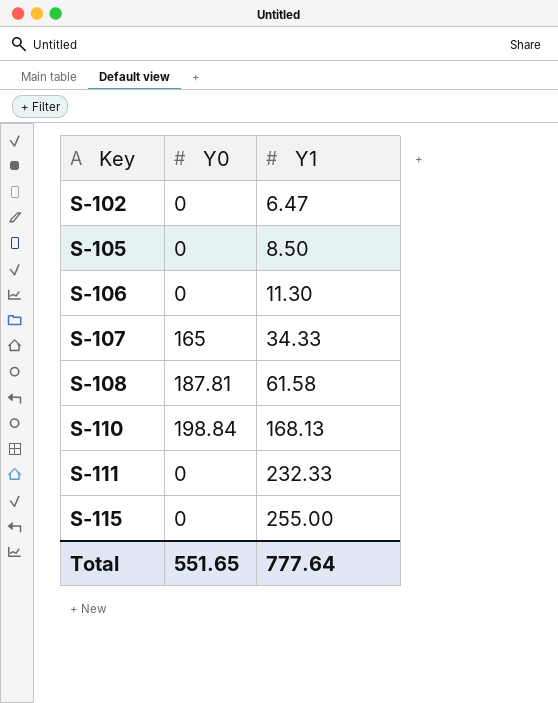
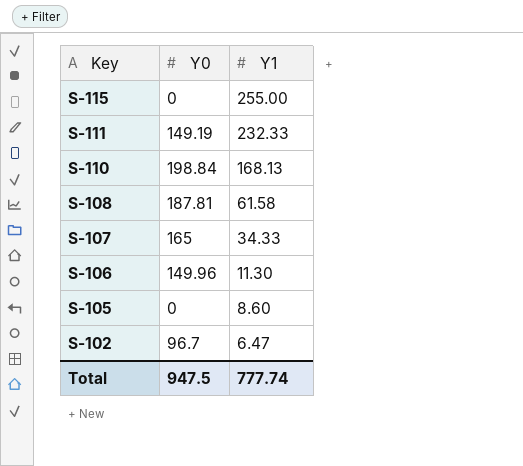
row order: Key ascending -> Key descending
S-111 | Y0: 0 -> 149.19
S-106 | Y0: 0 -> 149.96
S-105 | Y1: 8.50 -> 8.60
S-102 | Y0: 0 -> 96.7
Total | Y0: 551.65 -> 947.5
Total | Y1: 777.64 -> 777.74

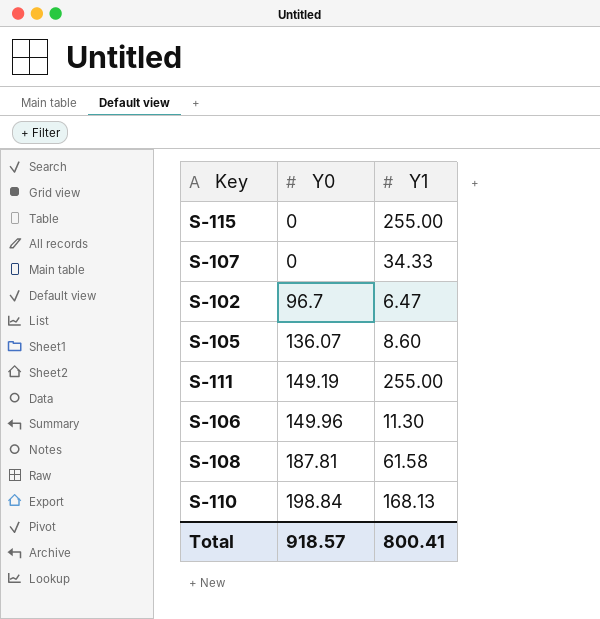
row order: Key descending -> Y0 ascending
S-107 | Y0: 165 -> 0
S-105 | Y0: 0 -> 136.07
S-111 | Y1: 232.33 -> 255.00
Total | Y0: 947.5 -> 918.57
Total | Y1: 777.74 -> 800.41

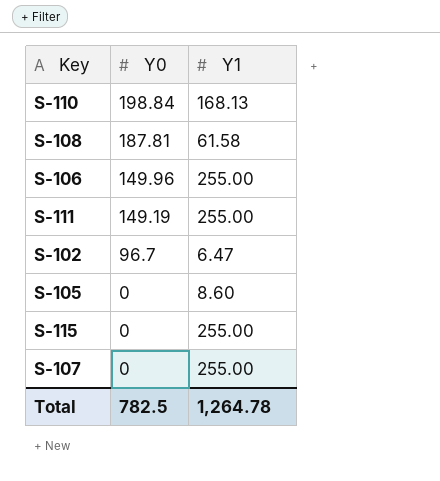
row order: Y0 ascending -> Y0 descending
S-106 | Y1: 11.30 -> 255.00
S-105 | Y0: 136.07 -> 0
S-107 | Y1: 34.33 -> 255.00
Total | Y0: 918.57 -> 782.5
Total | Y1: 800.41 -> 1,264.78

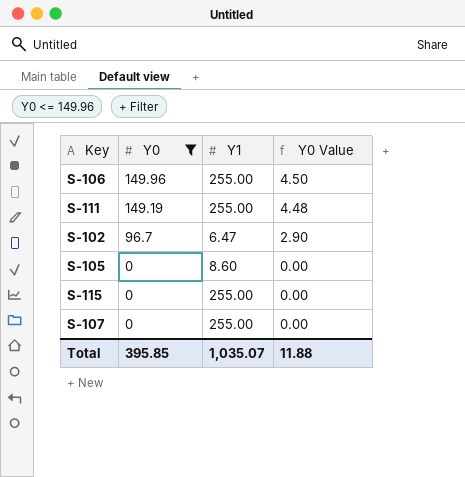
filter: none -> Y0 <= 149.96
column Y0 Value | formula: none -> [Y0] * 0.03
Total | Y0: 782.5 -> 395.85
Total | Y1: 1,264.78 -> 1,035.07

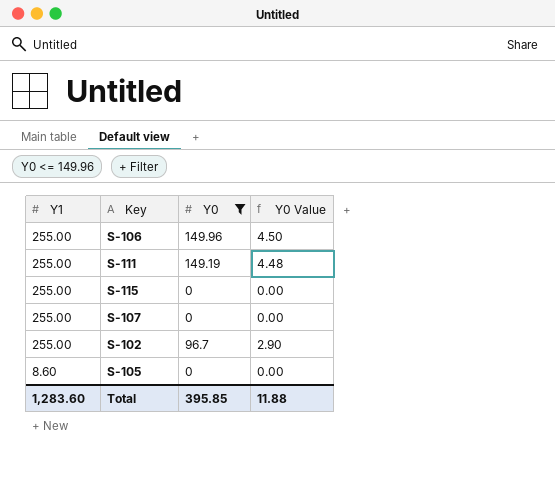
row order: Y0 descending -> Y1 descending
column Y1 | position: 3 -> 1
S-102 | Y1: 6.47 -> 255.00
Total | Y1: 1,035.07 -> 1,283.60

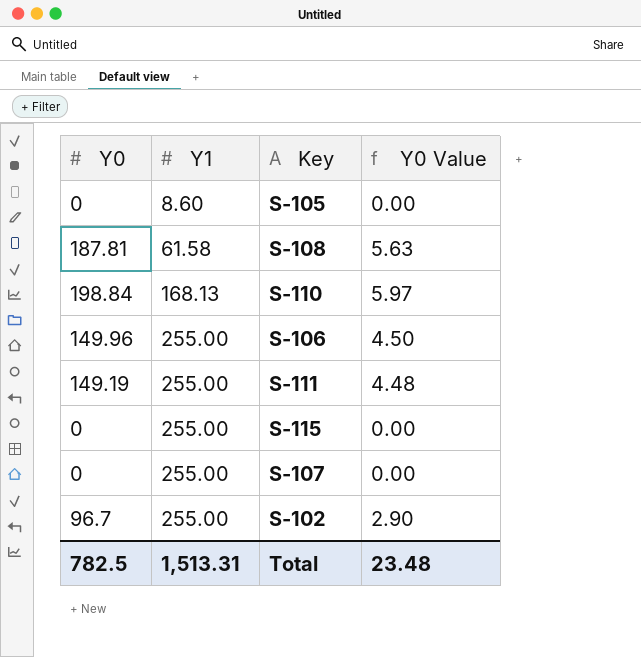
filter: Y0 <= 149.96 -> none
row order: Y1 descending -> Y1 ascending
column Y0 | position: 3 -> 1
Total | Y0: 395.85 -> 782.5
Total | Y1: 1,283.60 -> 1,513.31
Total | Y0 Value: 11.88 -> 23.48

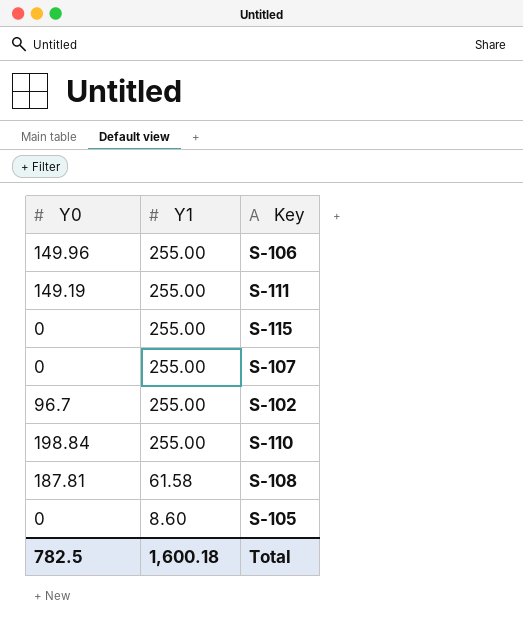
row order: Y1 ascending -> Y1 descending
column Y0 Value | formula: [Y0] * 0.03 -> none
S-110 | Y1: 168.13 -> 255.00
Total | Y1: 1,513.31 -> 1,600.18

